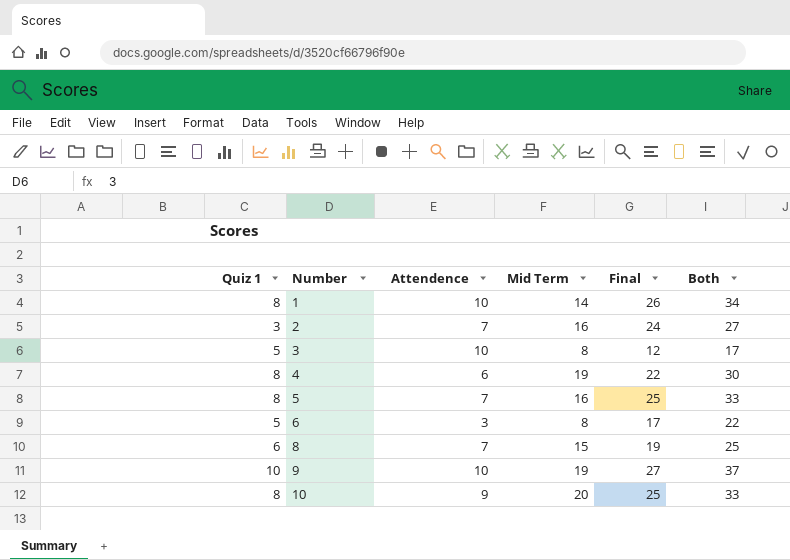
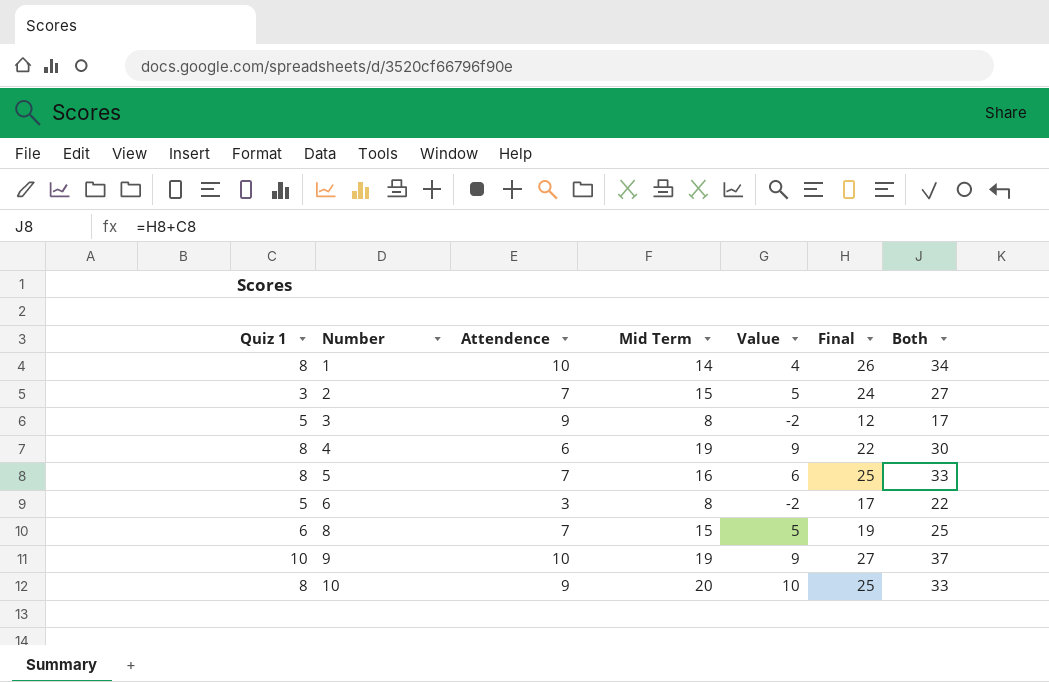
column Value | formula: none -> [Mid Term] - 10
2 | Mid Term: 16 -> 15
3 | Attendence: 10 -> 9

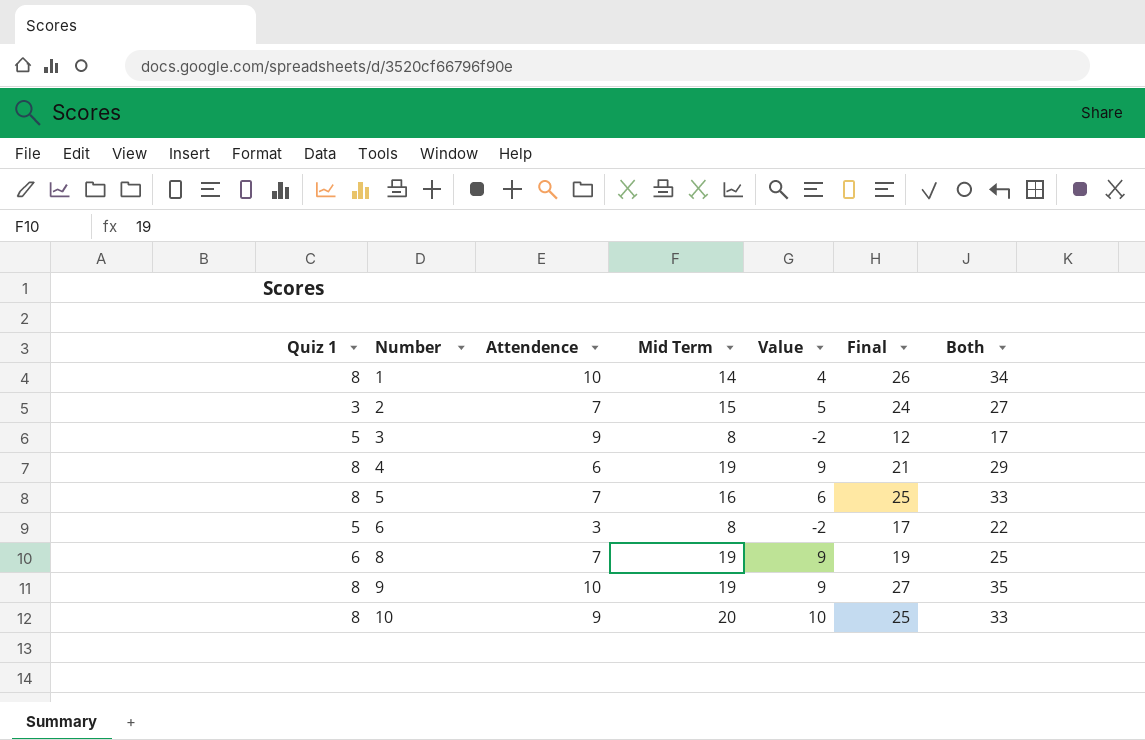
4 | Final: 22 -> 21
4 | Both: 30 -> 29
8 | Mid Term: 15 -> 19
8 | Value: 5 -> 9
9 | Quiz 1: 10 -> 8
9 | Both: 37 -> 35

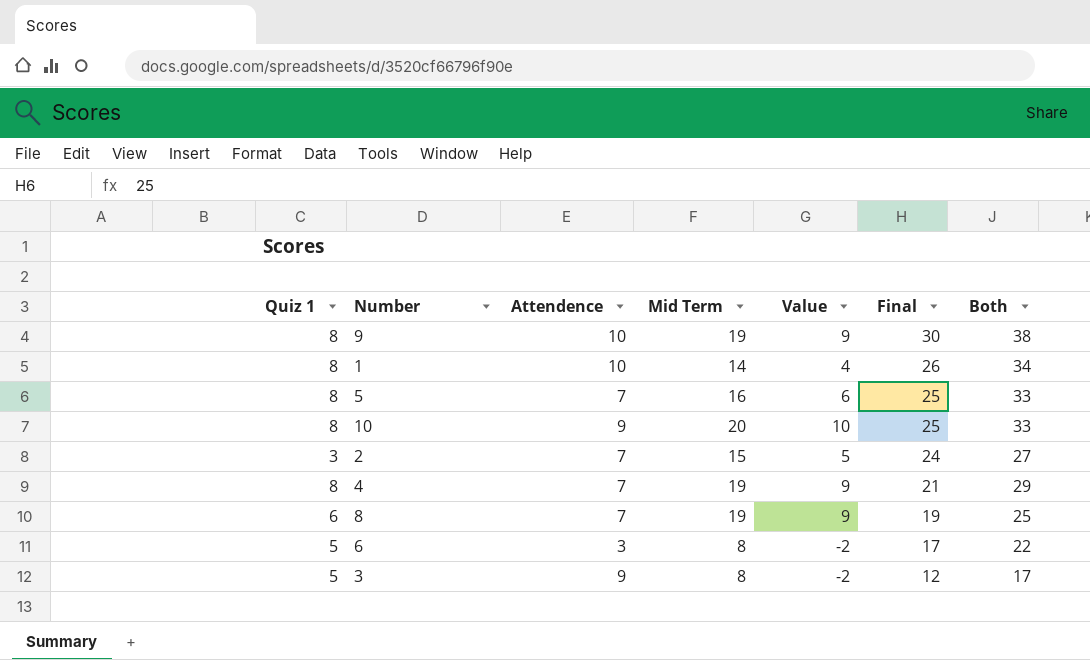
row order: Number ascending -> Final descending
9 | Final: 27 -> 30
9 | Both: 35 -> 38
4 | Attendence: 6 -> 7

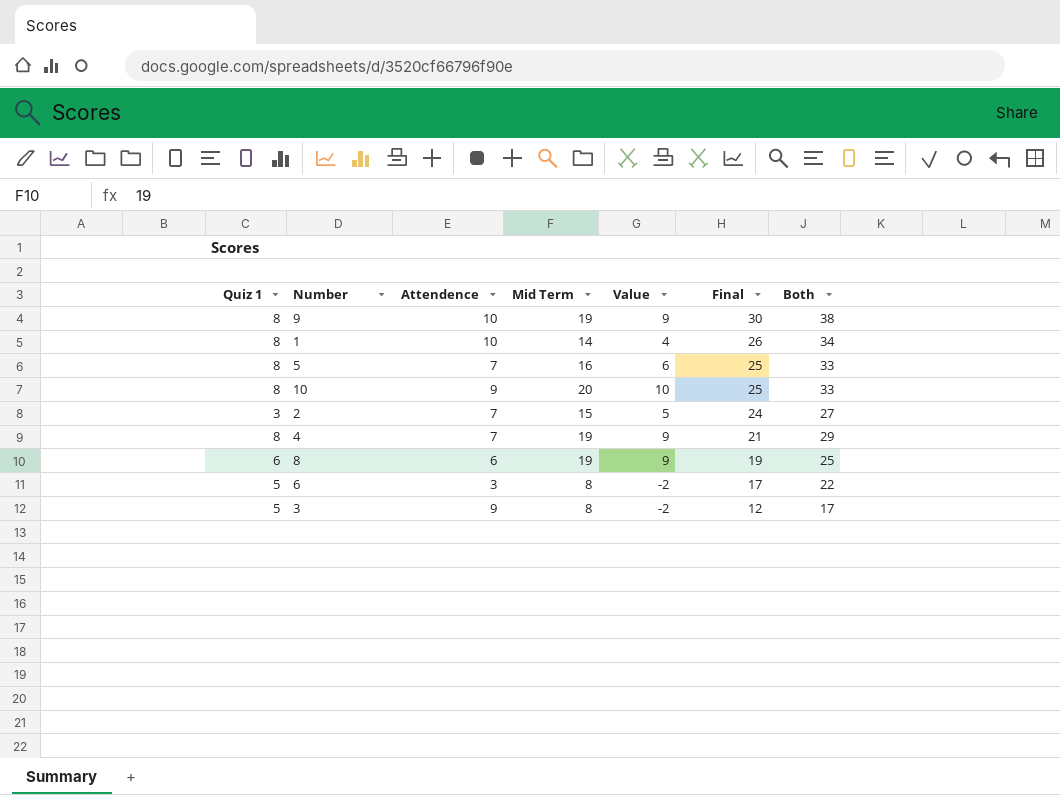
8 | Attendence: 7 -> 6

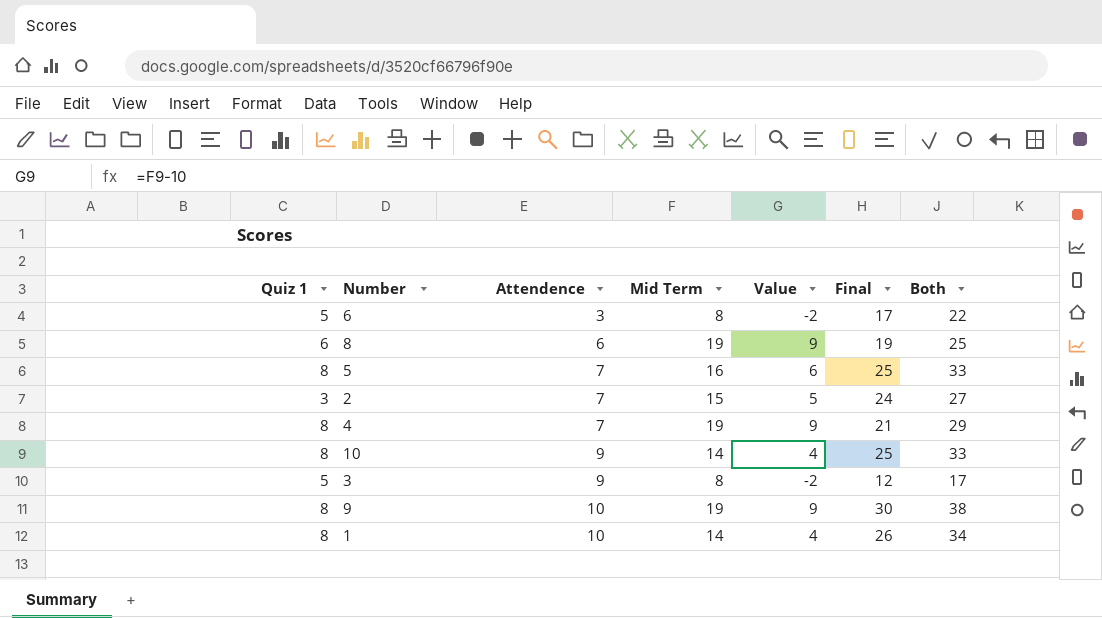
row order: Final descending -> Attendence ascending
10 | Mid Term: 20 -> 14
10 | Value: 10 -> 4

